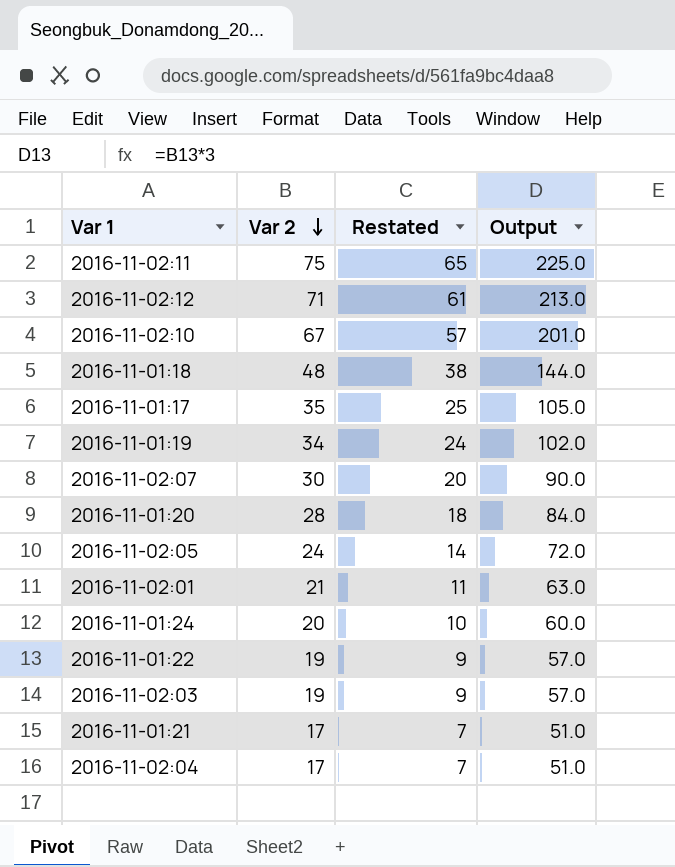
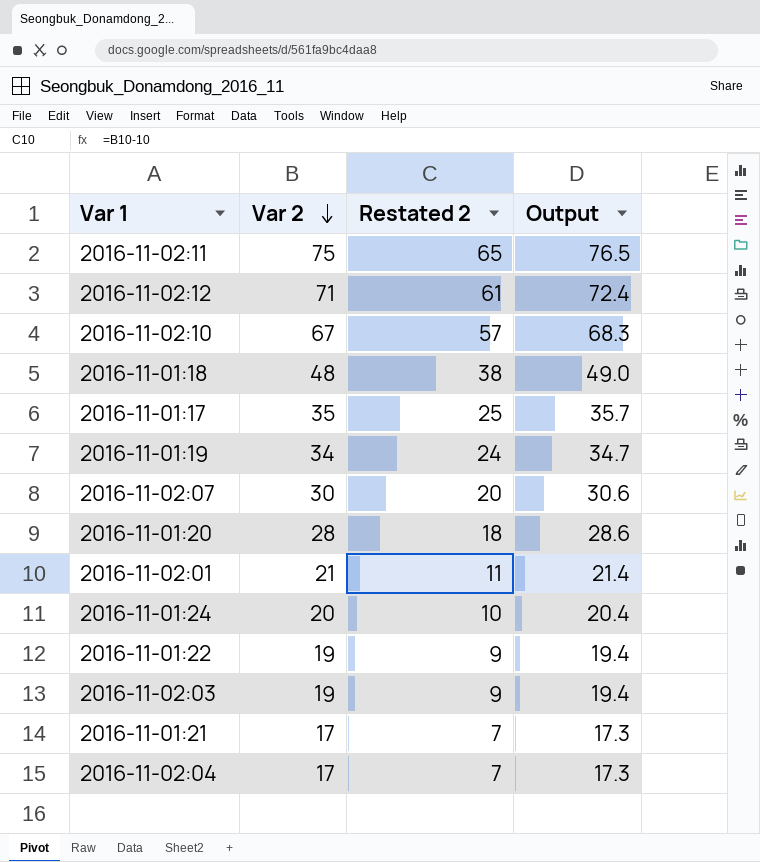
column name: Restated -> Restated 2
column Output | formula: [Var 2] * 3 -> [Var 2] * 1.02
row 2016-11-02:05: 24 | 14 | 72.0 -> none

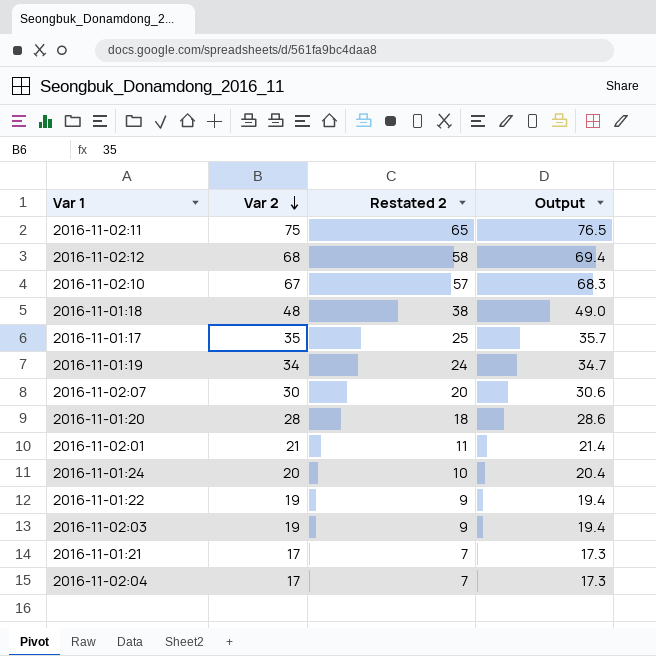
2016-11-02:12 | Var 2: 71 -> 68
2016-11-02:12 | Restated 2: 61 -> 58
2016-11-02:12 | Output: 72.4 -> 69.4

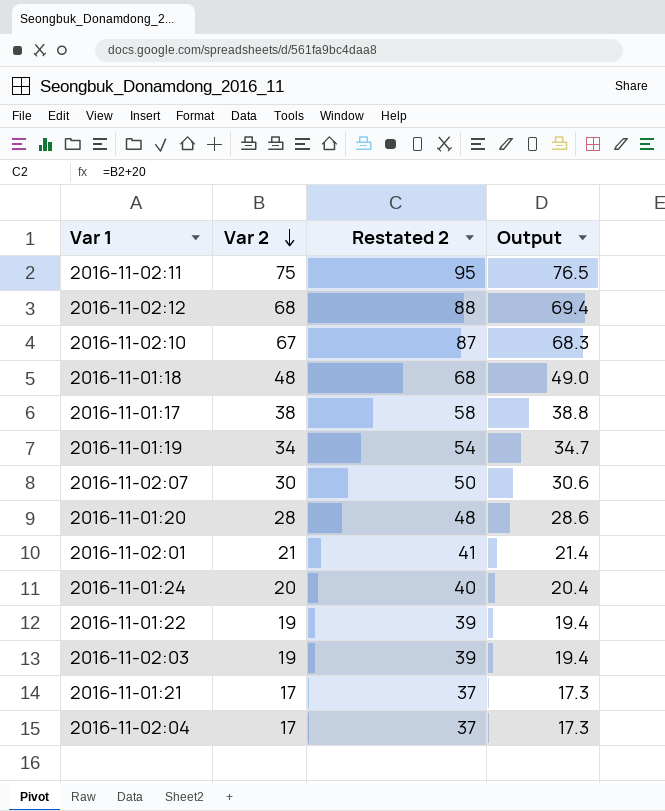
column Restated 2 | formula: [Var 2] - 10 -> [Var 2] + 20
2016-11-01:17 | Var 2: 35 -> 38
2016-11-01:17 | Output: 35.7 -> 38.8

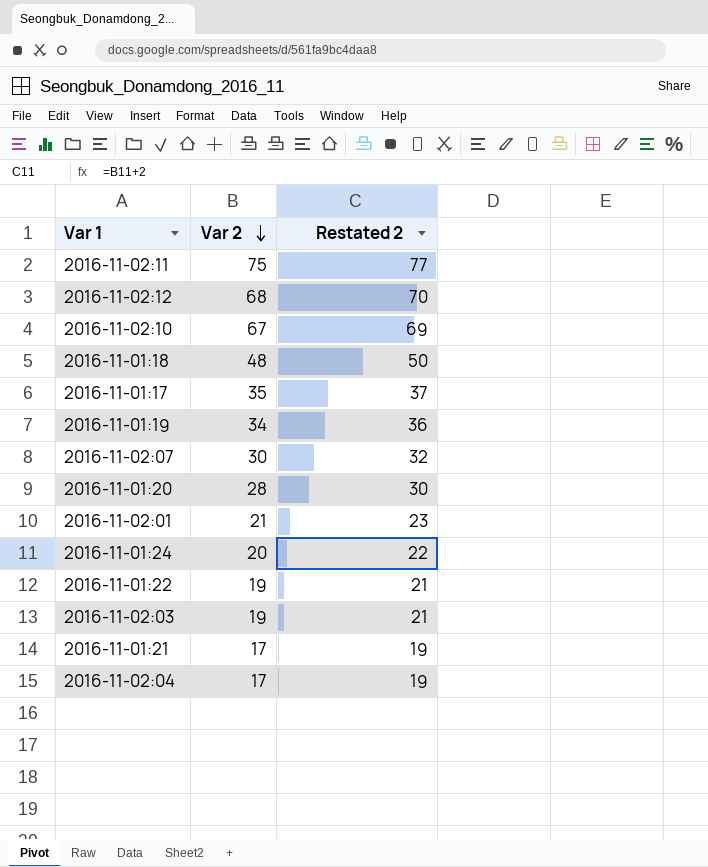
column Output | formula: [Var 2] * 1.02 -> none
column Restated 2 | formula: [Var 2] + 20 -> [Var 2] + 2
2016-11-01:17 | Var 2: 38 -> 35

